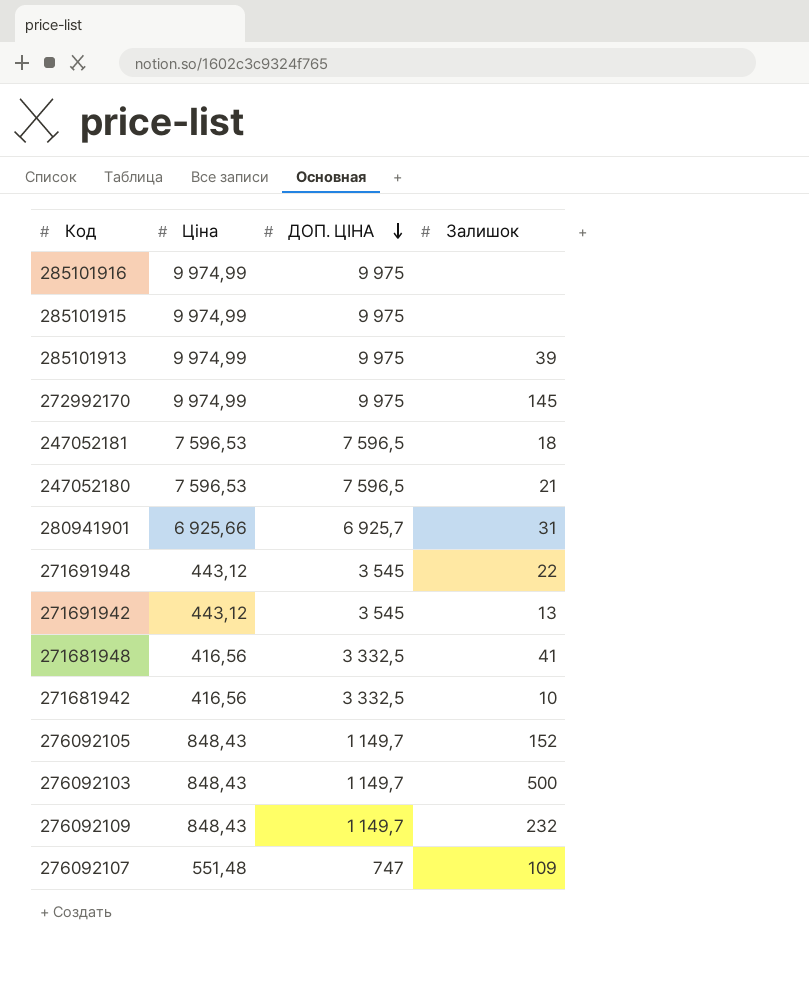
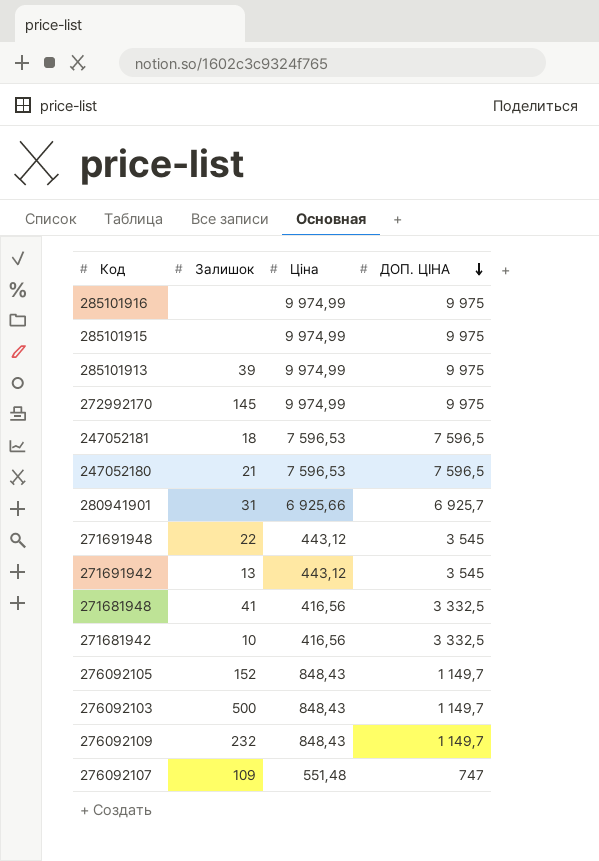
column Залишок | position: 4 -> 2

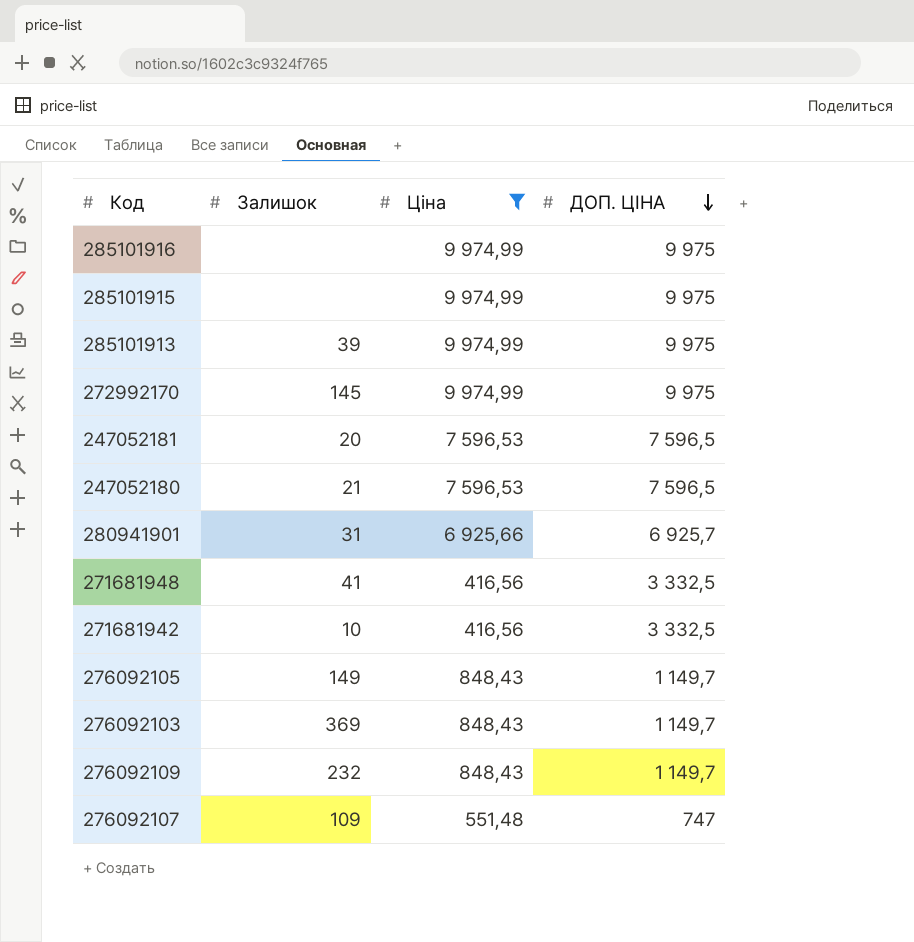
filter: none -> Ціна != 443,12
247052181 | Залишок: 18 -> 20
276092105 | Залишок: 152 -> 149
276092103 | Залишок: 500 -> 369

